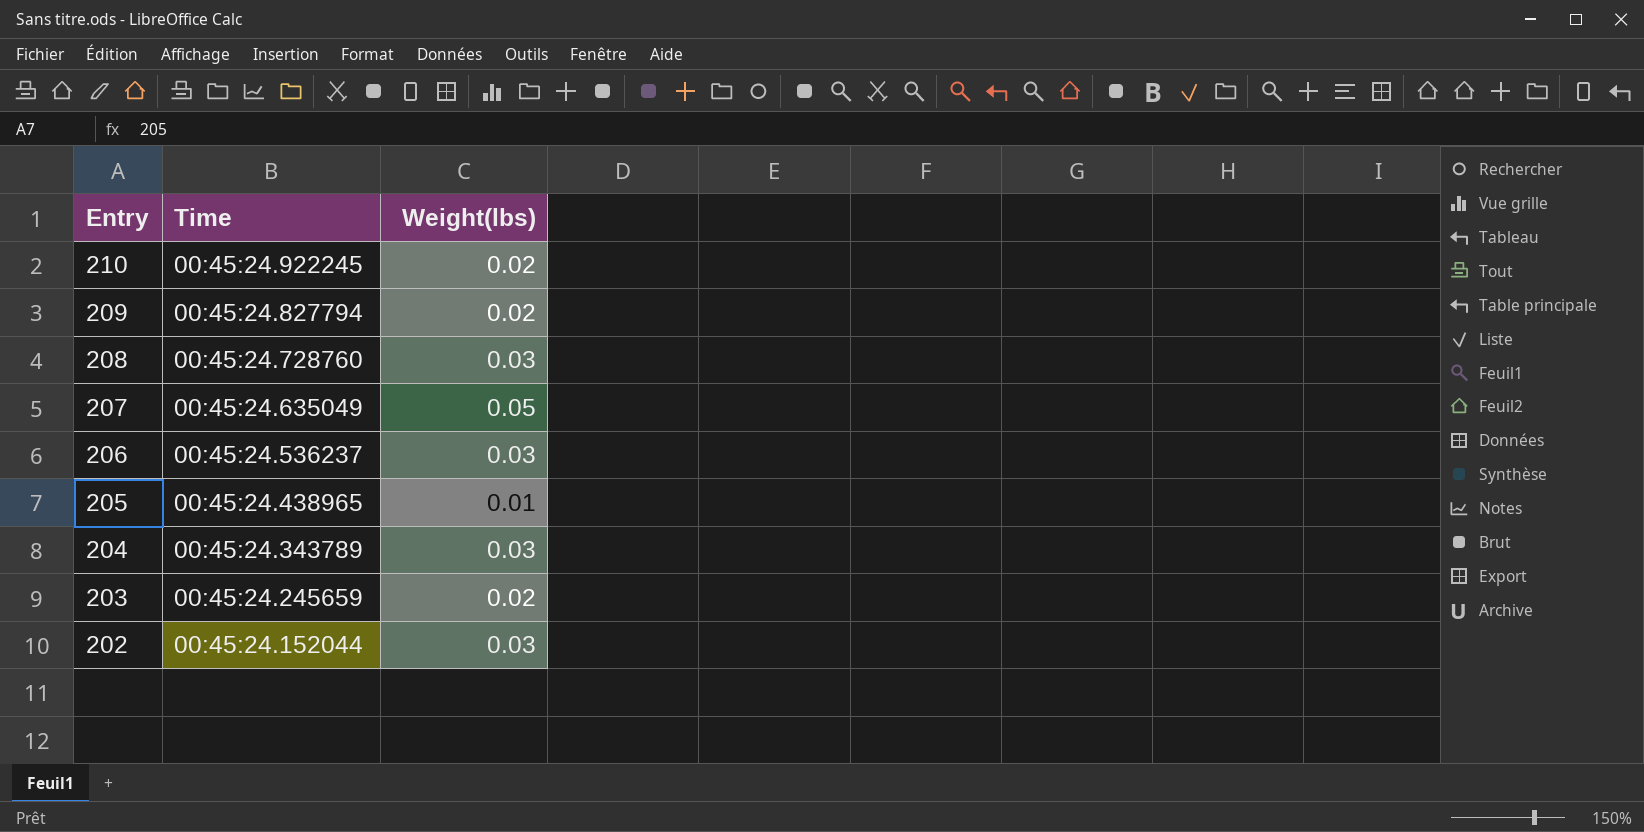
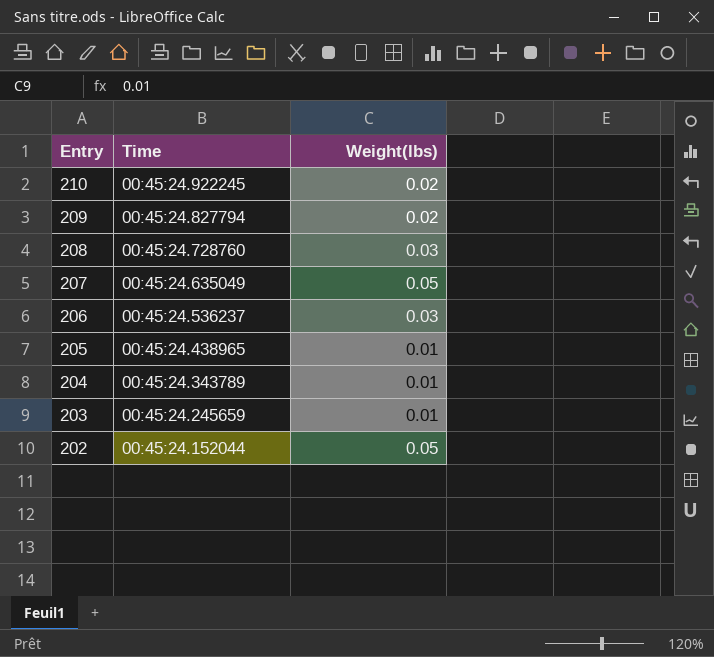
204 | Weight(lbs): 0.03 -> 0.01
203 | Weight(lbs): 0.02 -> 0.01
202 | Weight(lbs): 0.03 -> 0.05

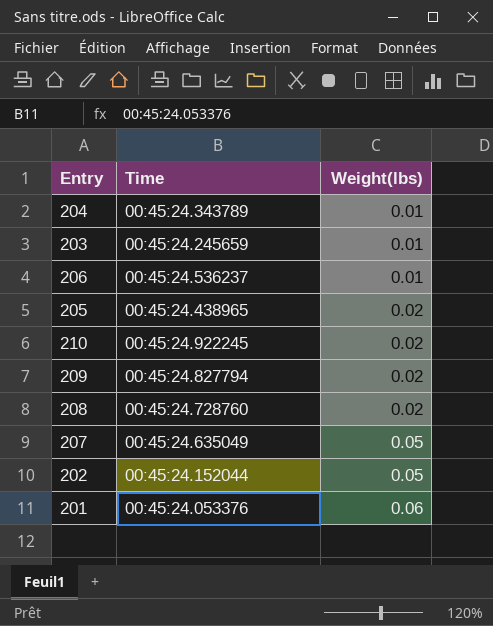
row order: Entry descending -> Weight(lbs) ascending
206 | Weight(lbs): 0.03 -> 0.01
205 | Weight(lbs): 0.01 -> 0.02
208 | Weight(lbs): 0.03 -> 0.02
row 201: none -> 00:45:24.053376 | 0.06

